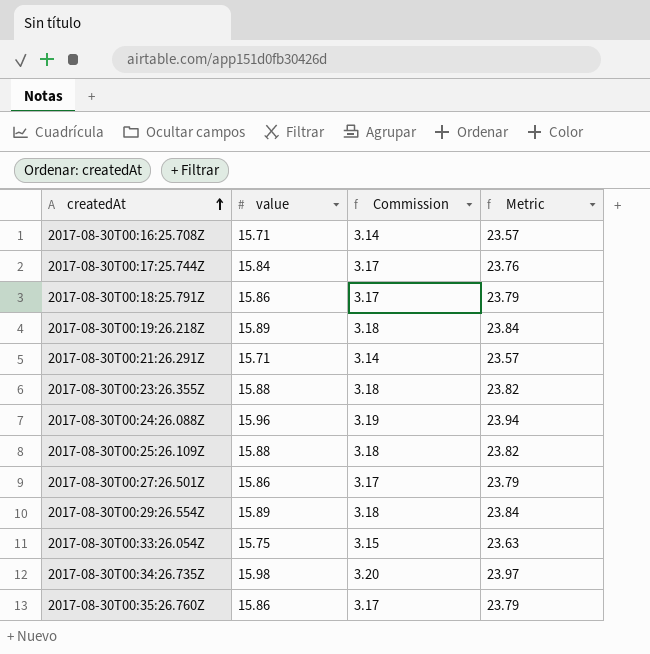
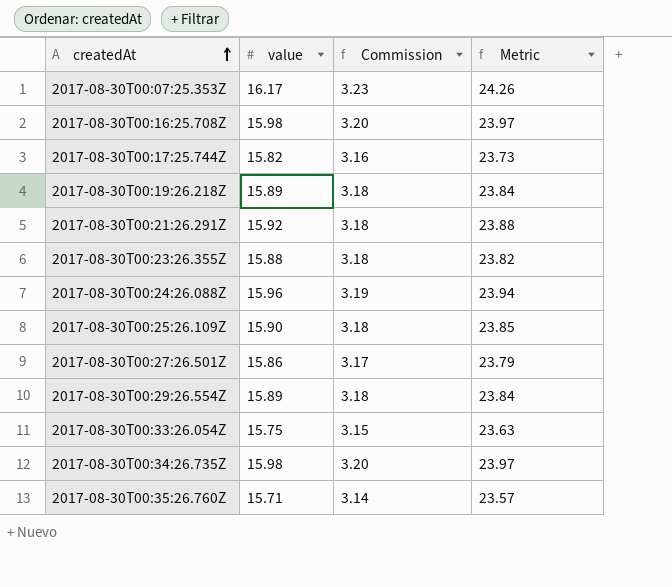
row 2017-08-30T00:18:25.791Z: 15.86 | 3.17 | 23.79 -> none
row 2017-08-30T00:07:25.353Z: none -> 16.17 | 3.23 | 24.26
2017-08-30T00:16:25.708Z | value: 15.71 -> 15.98
2017-08-30T00:16:25.708Z | Commission: 3.14 -> 3.20
2017-08-30T00:16:25.708Z | Metric: 23.57 -> 23.97
2017-08-30T00:17:25.744Z | value: 15.84 -> 15.82
2017-08-30T00:17:25.744Z | Commission: 3.17 -> 3.16
2017-08-30T00:17:25.744Z | Metric: 23.76 -> 23.73
2017-08-30T00:21:26.291Z | value: 15.71 -> 15.92
2017-08-30T00:21:26.291Z | Commission: 3.14 -> 3.18
2017-08-30T00:21:26.291Z | Metric: 23.57 -> 23.88
2017-08-30T00:25:26.109Z | value: 15.88 -> 15.90
2017-08-30T00:25:26.109Z | Metric: 23.82 -> 23.85
2017-08-30T00:35:26.760Z | value: 15.86 -> 15.71
2017-08-30T00:35:26.760Z | Commission: 3.17 -> 3.14
2017-08-30T00:35:26.760Z | Metric: 23.79 -> 23.57

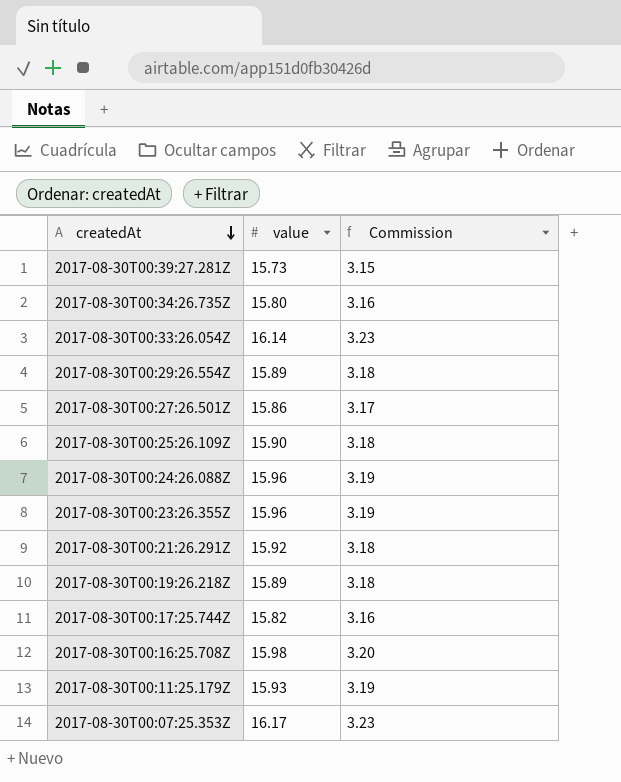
row order: createdAt ascending -> createdAt descending
column Metric | formula: [value] * 1.5 -> none
row 2017-08-30T00:35:26.760Z: 15.71 | 3.14 | 23.57 -> none
row 2017-08-30T00:39:27.281Z: none -> 15.73 | 3.15
2017-08-30T00:34:26.735Z | value: 15.98 -> 15.80
2017-08-30T00:34:26.735Z | Commission: 3.20 -> 3.16
2017-08-30T00:33:26.054Z | value: 15.75 -> 16.14
2017-08-30T00:33:26.054Z | Commission: 3.15 -> 3.23
2017-08-30T00:23:26.355Z | value: 15.88 -> 15.96
2017-08-30T00:23:26.355Z | Commission: 3.18 -> 3.19
row 2017-08-30T00:11:25.179Z: none -> 15.93 | 3.19

